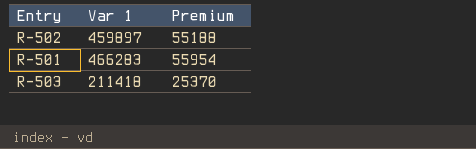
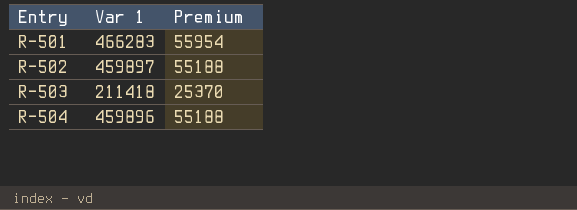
row order: none -> Entry ascending
row R-504: none -> 459896 | 55188

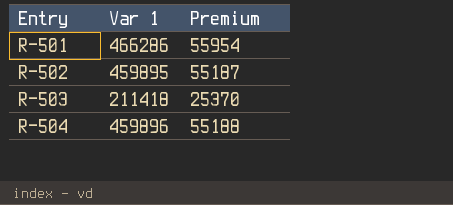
R-501 | Var 1: 466283 -> 466286
R-502 | Var 1: 459897 -> 459895
R-502 | Premium: 55188 -> 55187

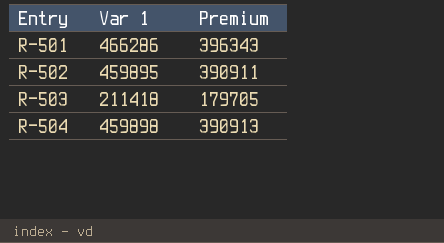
column Premium | formula: [Var 1] * 0.12 -> [Var 1] * 0.85
R-504 | Var 1: 459896 -> 459898

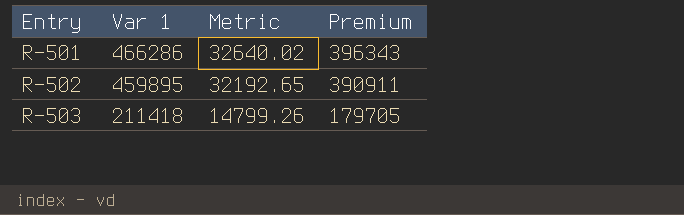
column Metric | formula: none -> [Var 1] * 0.07
row R-504: 459898 | 390913 -> none

